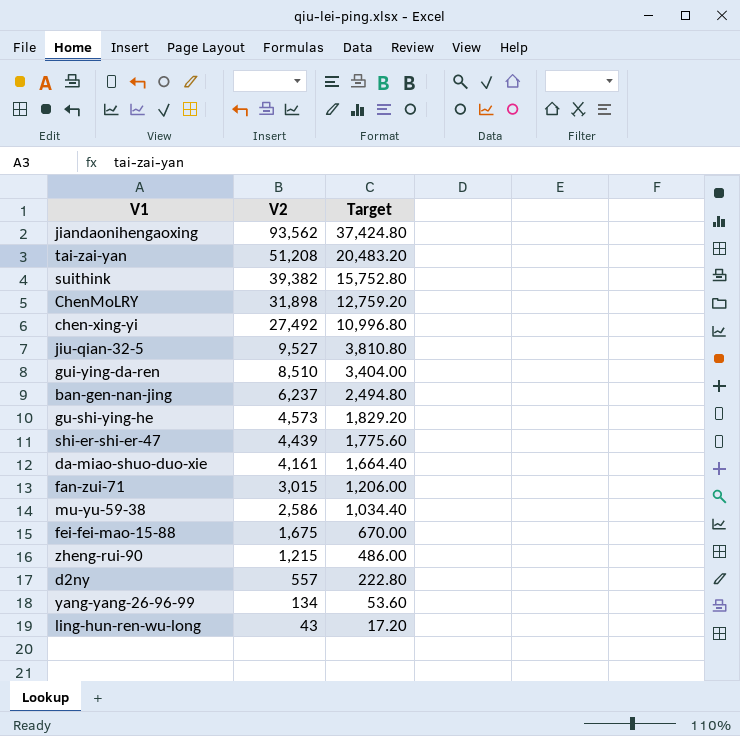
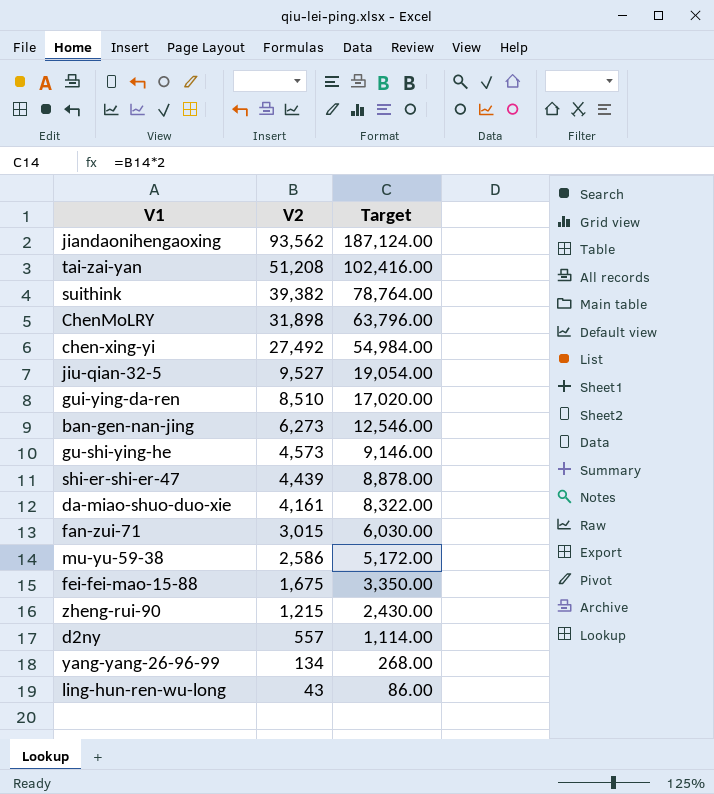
column Target | formula: [V2] * 0.4 -> [V2] * 2
ban-gen-nan-jing | V2: 6,237 -> 6,273

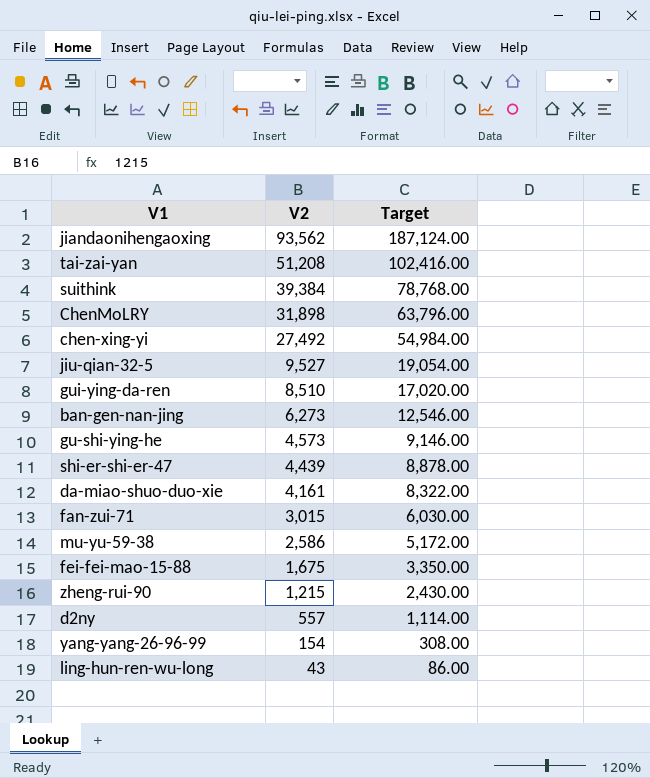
suithink | V2: 39,382 -> 39,384
suithink | Target: 78,764.00 -> 78,768.00
yang-yang-26-96-99 | V2: 134 -> 154
yang-yang-26-96-99 | Target: 268.00 -> 308.00

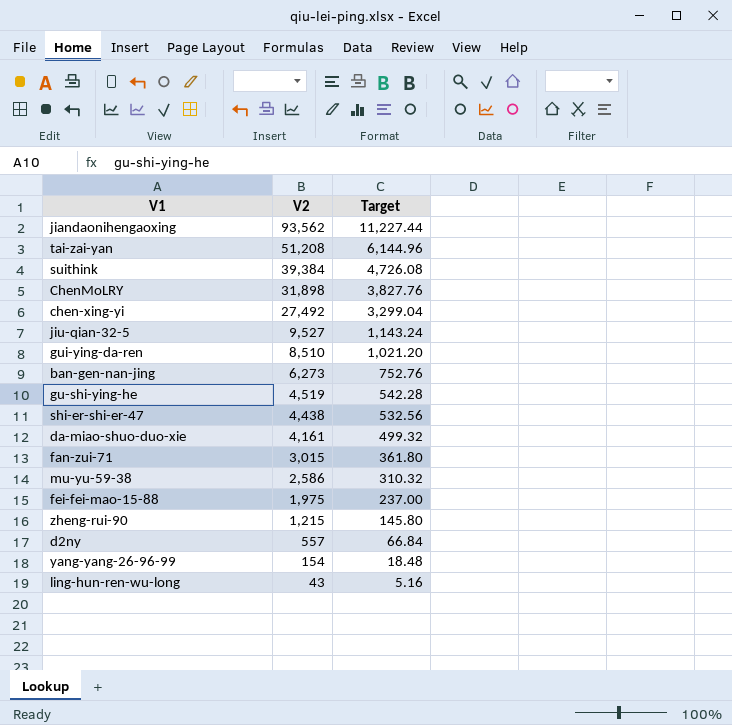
column Target | formula: [V2] * 2 -> [V2] * 0.12
gu-shi-ying-he | V2: 4,573 -> 4,519
shi-er-shi-er-47 | V2: 4,439 -> 4,438
fei-fei-mao-15-88 | V2: 1,675 -> 1,975

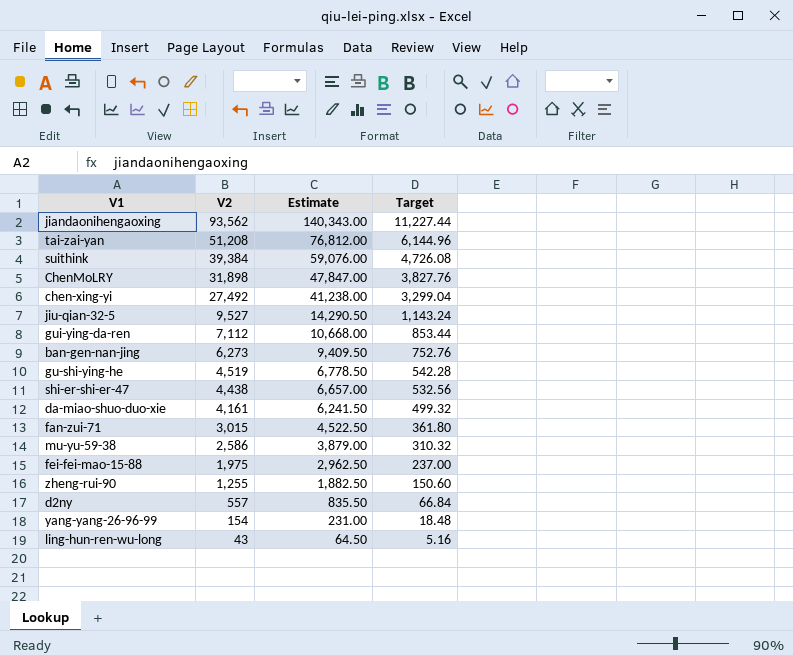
column Estimate | formula: none -> [V2] * 1.5
gui-ying-da-ren | V2: 8,510 -> 7,112
gui-ying-da-ren | Target: 1,021.20 -> 853.44
zheng-rui-90 | V2: 1,215 -> 1,255
zheng-rui-90 | Target: 145.80 -> 150.60

